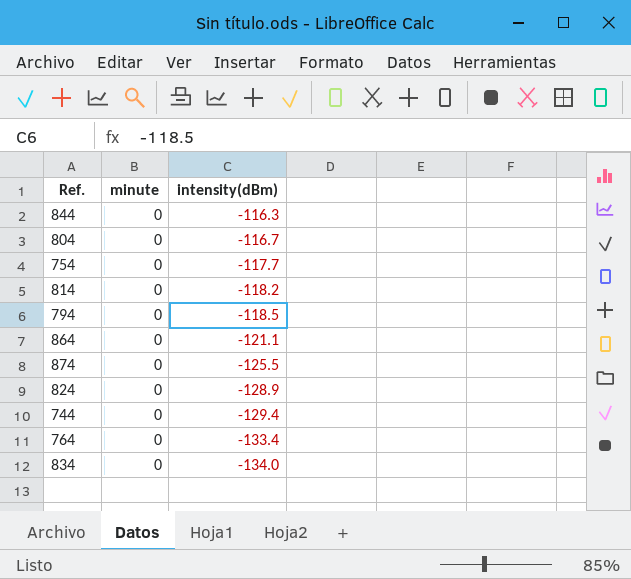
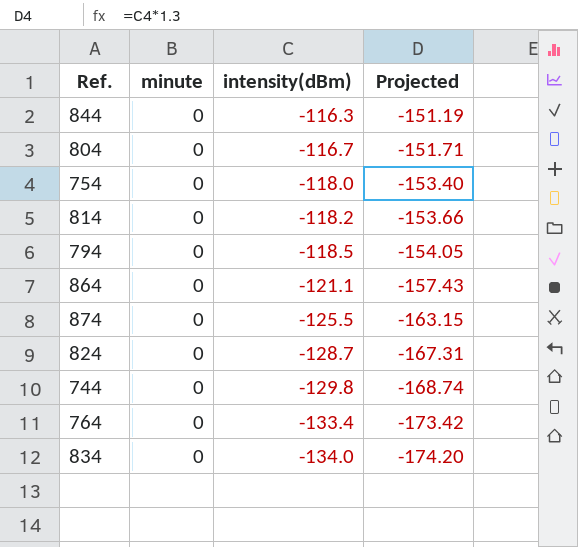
column Projected | formula: none -> [intensity(dBm)] * 1.3
754 | intensity(dBm): -117.7 -> -118.0
824 | intensity(dBm): -128.9 -> -128.7
744 | intensity(dBm): -129.4 -> -129.8

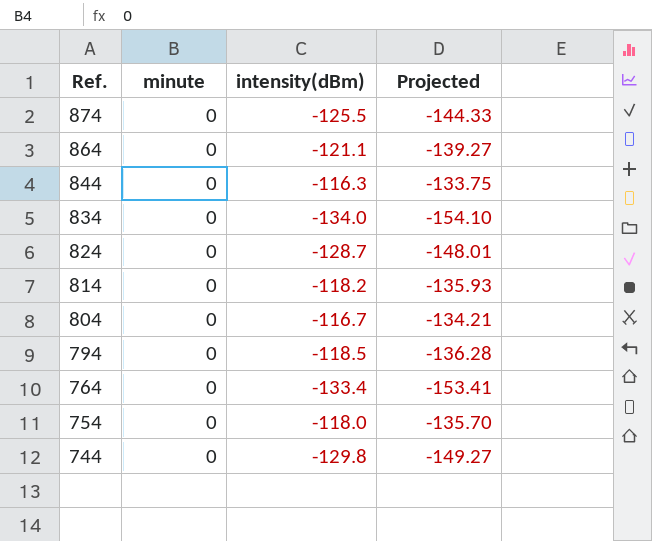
row order: intensity(dBm) descending -> Ref. descending
column Projected | formula: [intensity(dBm)] * 1.3 -> [intensity(dBm)] * 1.15

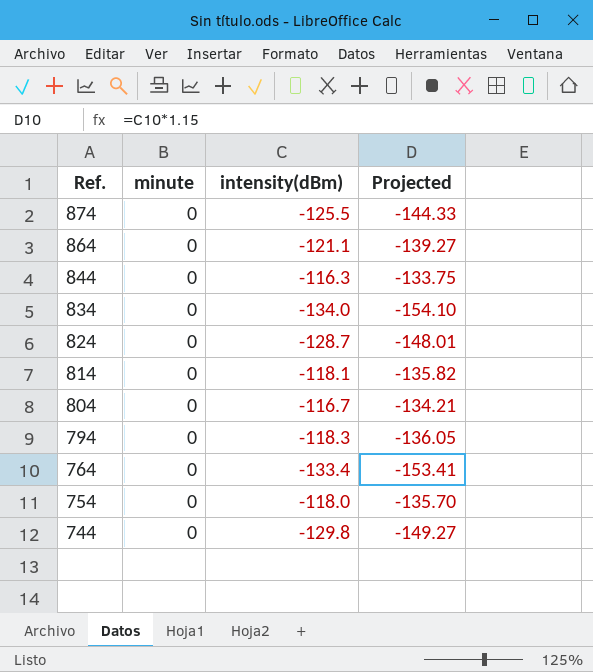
814 | intensity(dBm): -118.2 -> -118.1
814 | Projected: -135.93 -> -135.82
794 | intensity(dBm): -118.5 -> -118.3
794 | Projected: -136.28 -> -136.05

